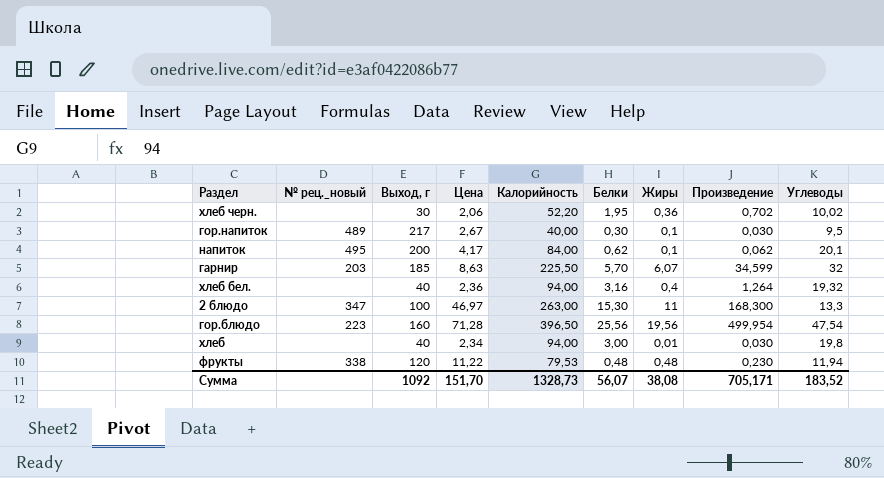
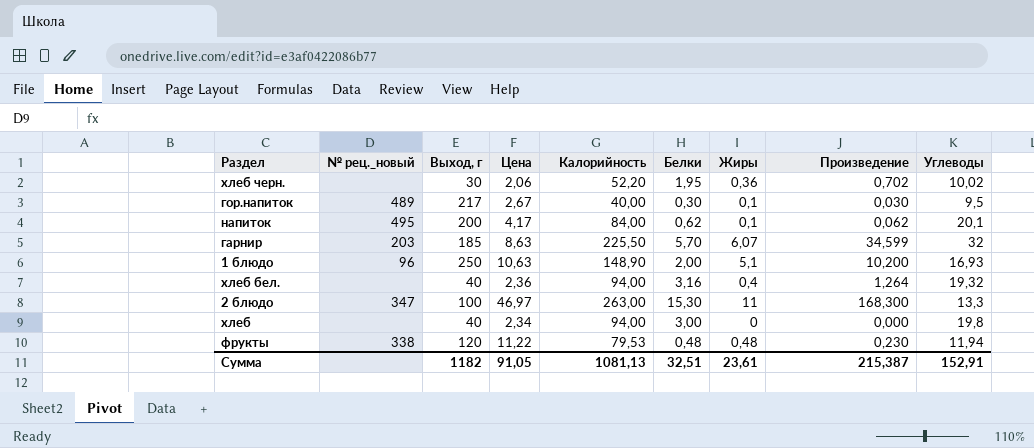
row гор.блюдо: 223 | 160 | 71,28 | 396,50 | 25,56 | 19,56 | 499,954 | 47,54 -> none
row 1 блюдо: none -> 96 | 250 | 10,63 | 148,90 | 2,00 | 5,1 | 10,200 | 16,93
хлеб | Жиры: 0,01 -> 0
хлеб | Произведение: 0,030 -> 0,000
Сумма | Выход, г: 1092 -> 1182
Сумма | Цена: 151,70 -> 91,05
Сумма | Калорийность: 1328,73 -> 1081,13
Сумма | Белки: 56,07 -> 32,51
Сумма | Жиры: 38,08 -> 23,61
Сумма | Произведение: 705,171 -> 215,387
Сумма | Углеводы: 183,52 -> 152,91

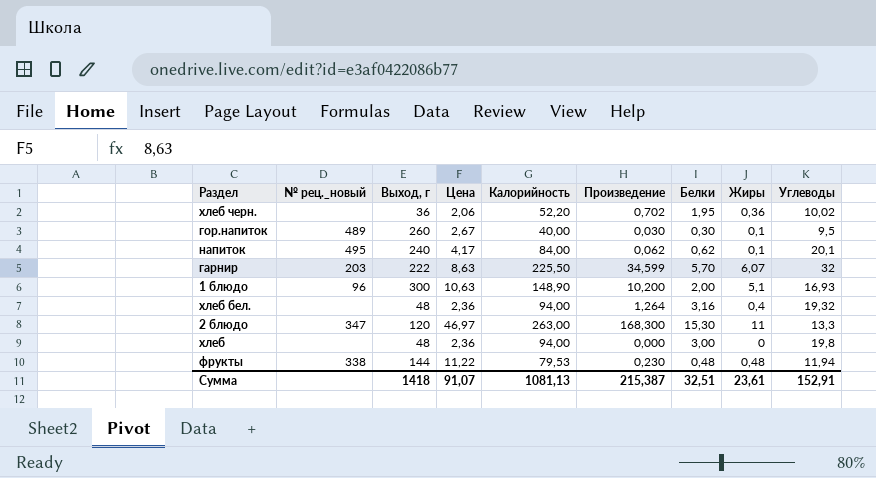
column Произведение | position: 8 -> 6
хлеб черн. | Выход, г: 30 -> 36
гор.напиток | Выход, г: 217 -> 260
напиток | Выход, г: 200 -> 240
гарнир | Выход, г: 185 -> 222
1 блюдо | Выход, г: 250 -> 300
хлеб бел. | Выход, г: 40 -> 48
2 блюдо | Выход, г: 100 -> 120
хлеб | Выход, г: 40 -> 48
хлеб | Цена: 2,34 -> 2,36
фрукты | Выход, г: 120 -> 144
Сумма | Выход, г: 1182 -> 1418
Сумма | Цена: 91,05 -> 91,07

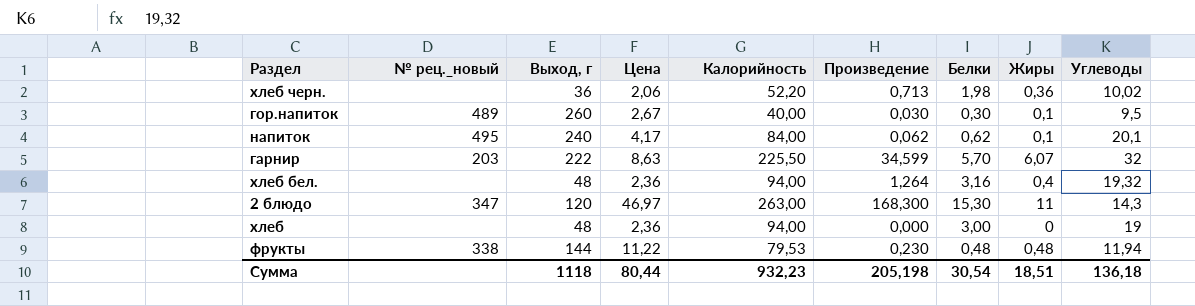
row 1 блюдо: 96 | 300 | 10,63 | 148,90 | 10,200 | 2,00 | 5,1 | 16,93 -> none
хлеб черн. | Произведение: 0,702 -> 0,713
хлеб черн. | Белки: 1,95 -> 1,98
2 блюдо | Углеводы: 13,3 -> 14,3
хлеб | Углеводы: 19,8 -> 19
Сумма | Выход, г: 1418 -> 1118
Сумма | Цена: 91,07 -> 80,44
Сумма | Калорийность: 1081,13 -> 932,23
Сумма | Произведение: 215,387 -> 205,198
Сумма | Белки: 32,51 -> 30,54
Сумма | Жиры: 23,61 -> 18,51
Сумма | Углеводы: 152,91 -> 136,18

